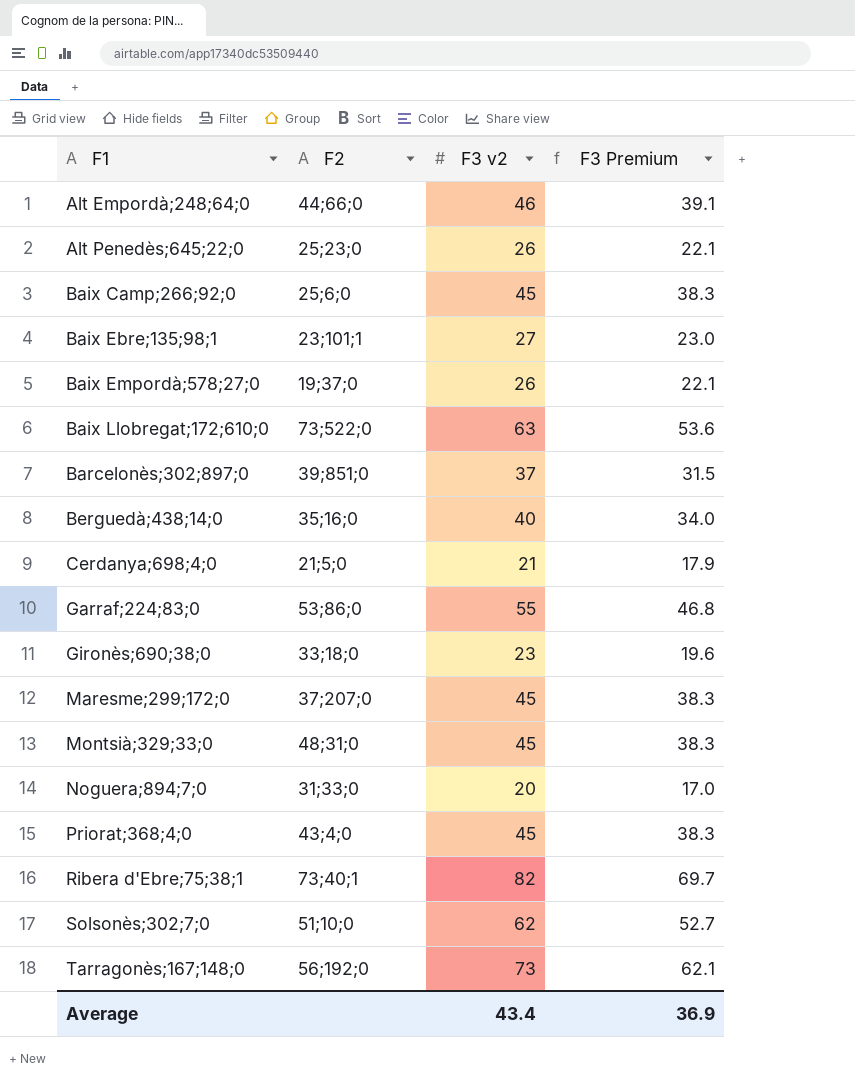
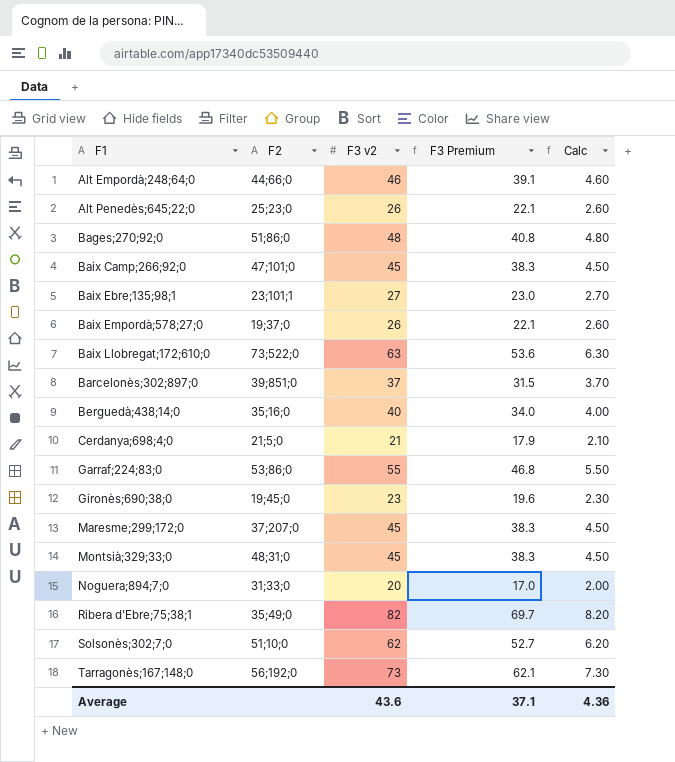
column Calc | formula: none -> [F3 v2] * 0.1
row Priorat;368;4;0: 43;4;0 | 45 | 38.3 -> none
row Bages;270;92;0: none -> 51;86;0 | 48 | 40.8 | 4.80
Baix Camp;266;92;0 | F2: 25;6;0 -> 47;101;0
Gironès;690;38;0 | F2: 33;18;0 -> 19;45;0
Ribera d'Ebre;75;38;1 | F2: 73;40;1 -> 35;49;0
Average | F3 v2: 43.4 -> 43.6
Average | F3 Premium: 36.9 -> 37.1

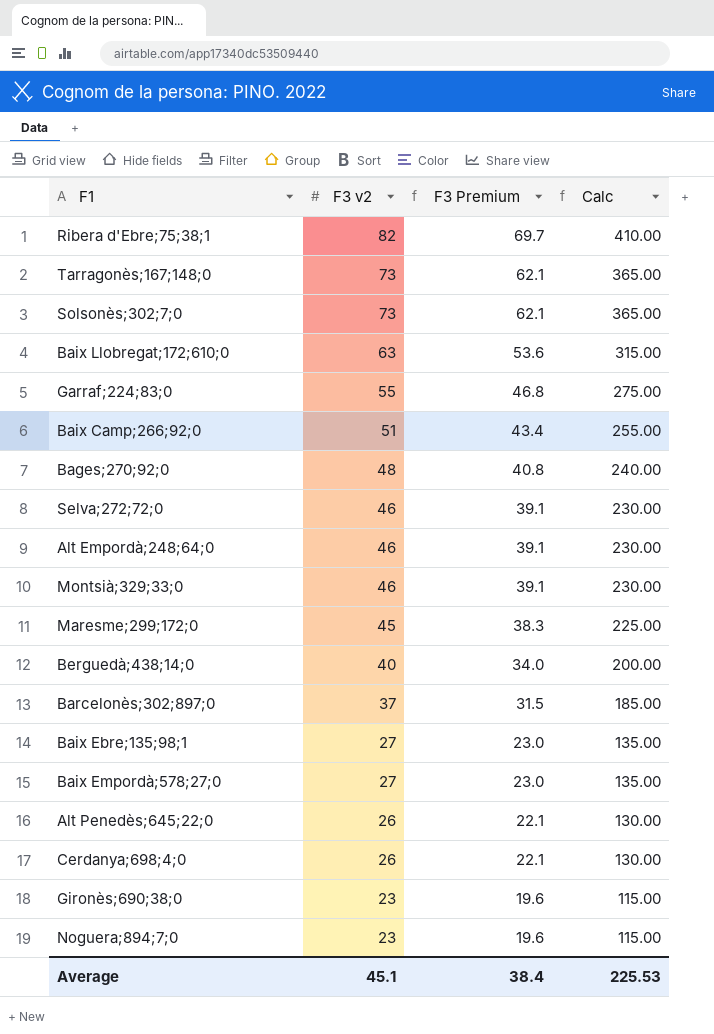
row order: F1 ascending -> F3 v2 descending
column F2 | position: 2 -> none
column Calc | formula: [F3 v2] * 0.1 -> [F3 v2] * 5
Solsonès;302;7;0 | F3 v2: 62 -> 73
Solsonès;302;7;0 | F3 Premium: 52.7 -> 62.1
Baix Camp;266;92;0 | F3 v2: 45 -> 51
Baix Camp;266;92;0 | F3 Premium: 38.3 -> 43.4
row Selva;272;72;0: none -> 46 | 39.1 | 230.00
Montsià;329;33;0 | F3 v2: 45 -> 46
Montsià;329;33;0 | F3 Premium: 38.3 -> 39.1
Baix Empordà;578;27;0 | F3 v2: 26 -> 27
Baix Empordà;578;27;0 | F3 Premium: 22.1 -> 23.0
Cerdanya;698;4;0 | F3 v2: 21 -> 26
Cerdanya;698;4;0 | F3 Premium: 17.9 -> 22.1
Noguera;894;7;0 | F3 v2: 20 -> 23
Noguera;894;7;0 | F3 Premium: 17.0 -> 19.6
Average | F3 v2: 43.6 -> 45.1
Average | F3 Premium: 37.1 -> 38.4
Average | Calc: 4.36 -> 225.53

